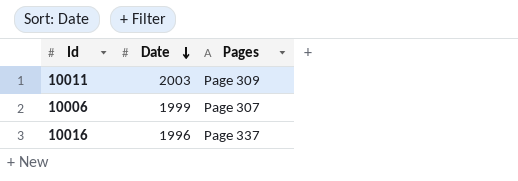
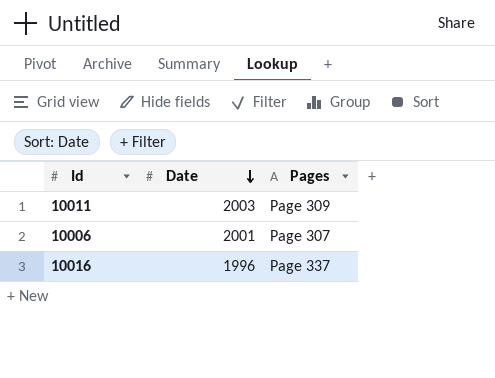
10006 | Date: 1999 -> 2001

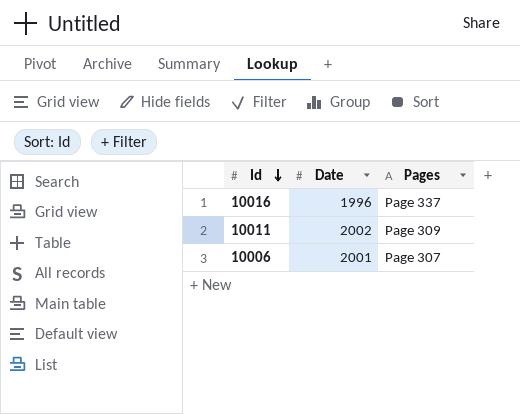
row order: Date descending -> Id descending
10011 | Date: 2003 -> 2002

